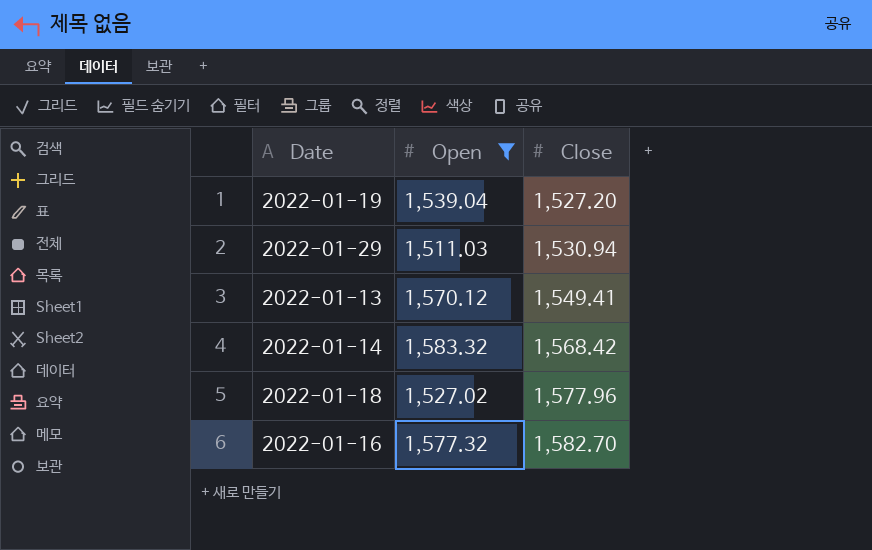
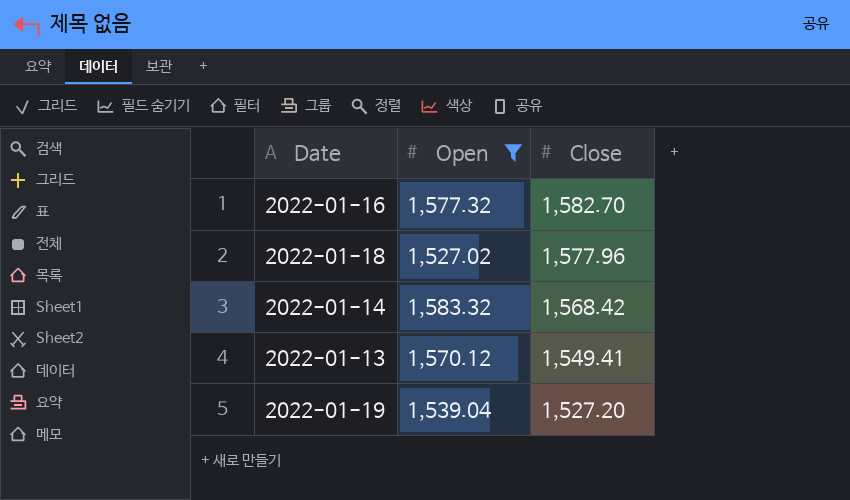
row order: Close ascending -> Close descending
row 2022-01-29: 1,511.03 | 1,530.94 -> none

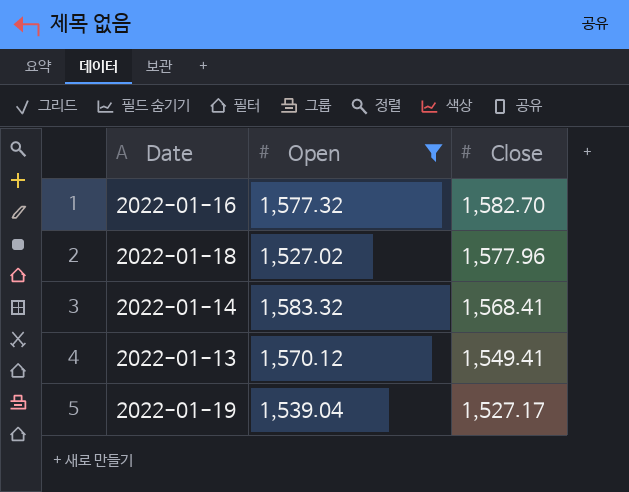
2022-01-14 | Close: 1,568.42 -> 1,568.41
2022-01-19 | Close: 1,527.20 -> 1,527.17

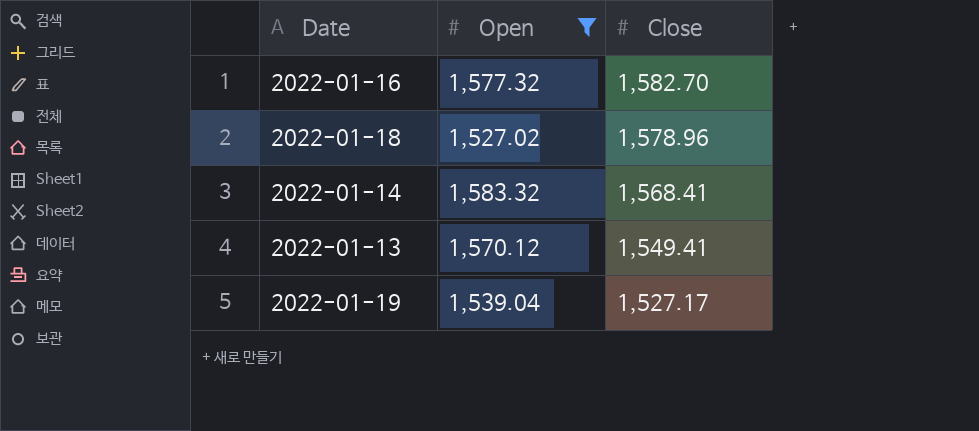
2022-01-18 | Close: 1,577.96 -> 1,578.96

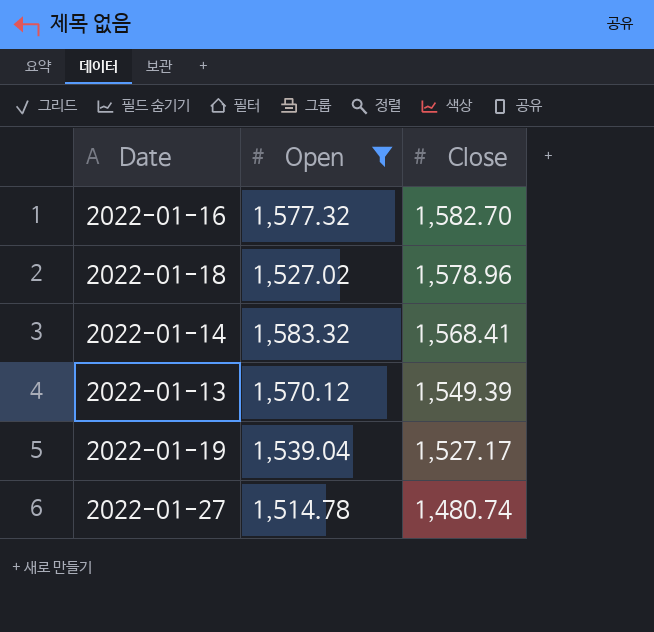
2022-01-13 | Close: 1,549.41 -> 1,549.39
row 2022-01-27: none -> 1,514.78 | 1,480.74

